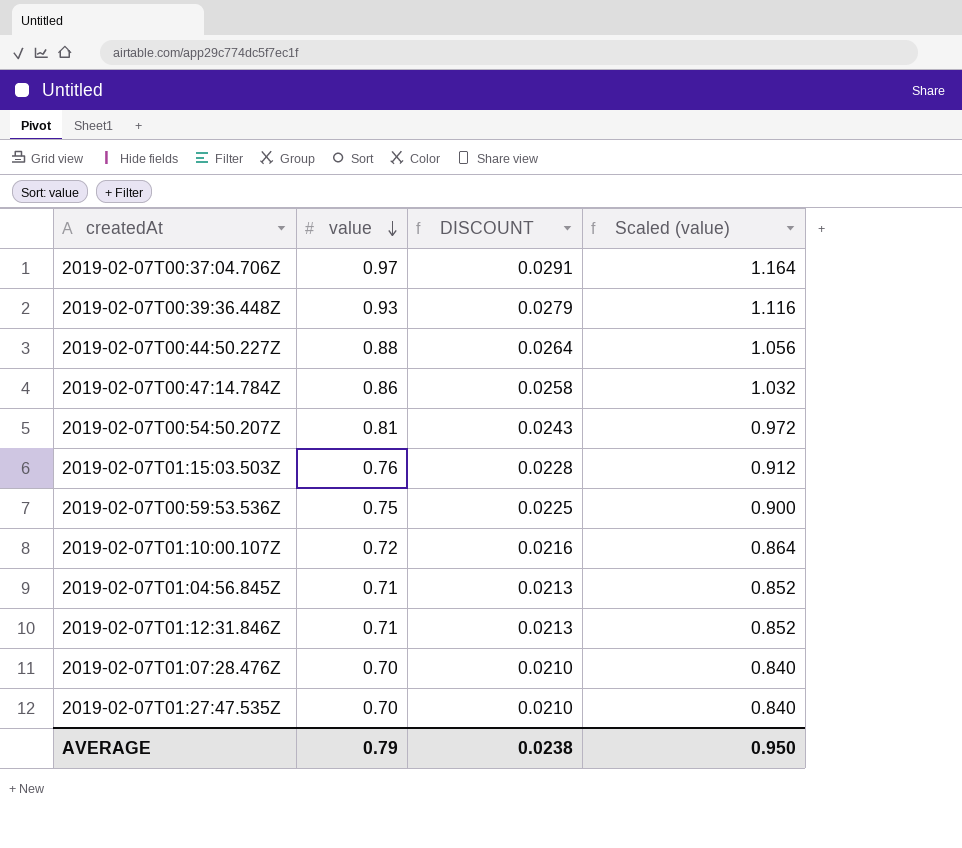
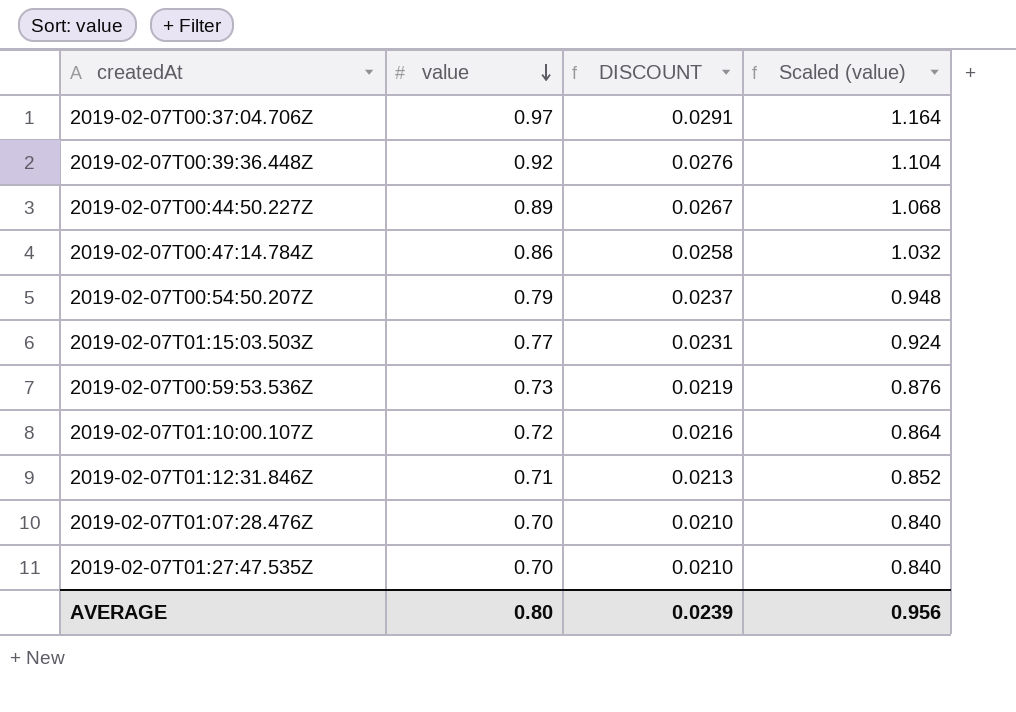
row 2019-02-07T01:04:56.845Z: 0.71 | 0.0213 | 0.852 -> none
2019-02-07T00:39:36.448Z | value: 0.93 -> 0.92
2019-02-07T00:39:36.448Z | DISCOUNT: 0.0279 -> 0.0276
2019-02-07T00:39:36.448Z | Scaled (value): 1.116 -> 1.104
2019-02-07T00:44:50.227Z | value: 0.88 -> 0.89
2019-02-07T00:44:50.227Z | DISCOUNT: 0.0264 -> 0.0267
2019-02-07T00:44:50.227Z | Scaled (value): 1.056 -> 1.068
2019-02-07T00:54:50.207Z | value: 0.81 -> 0.79
2019-02-07T00:54:50.207Z | DISCOUNT: 0.0243 -> 0.0237
2019-02-07T00:54:50.207Z | Scaled (value): 0.972 -> 0.948
2019-02-07T01:15:03.503Z | value: 0.76 -> 0.77
2019-02-07T01:15:03.503Z | DISCOUNT: 0.0228 -> 0.0231
2019-02-07T01:15:03.503Z | Scaled (value): 0.912 -> 0.924
2019-02-07T00:59:53.536Z | value: 0.75 -> 0.73
2019-02-07T00:59:53.536Z | DISCOUNT: 0.0225 -> 0.0219
2019-02-07T00:59:53.536Z | Scaled (value): 0.900 -> 0.876
AVERAGE | value: 0.79 -> 0.80
AVERAGE | DISCOUNT: 0.0238 -> 0.0239
AVERAGE | Scaled (value): 0.950 -> 0.956

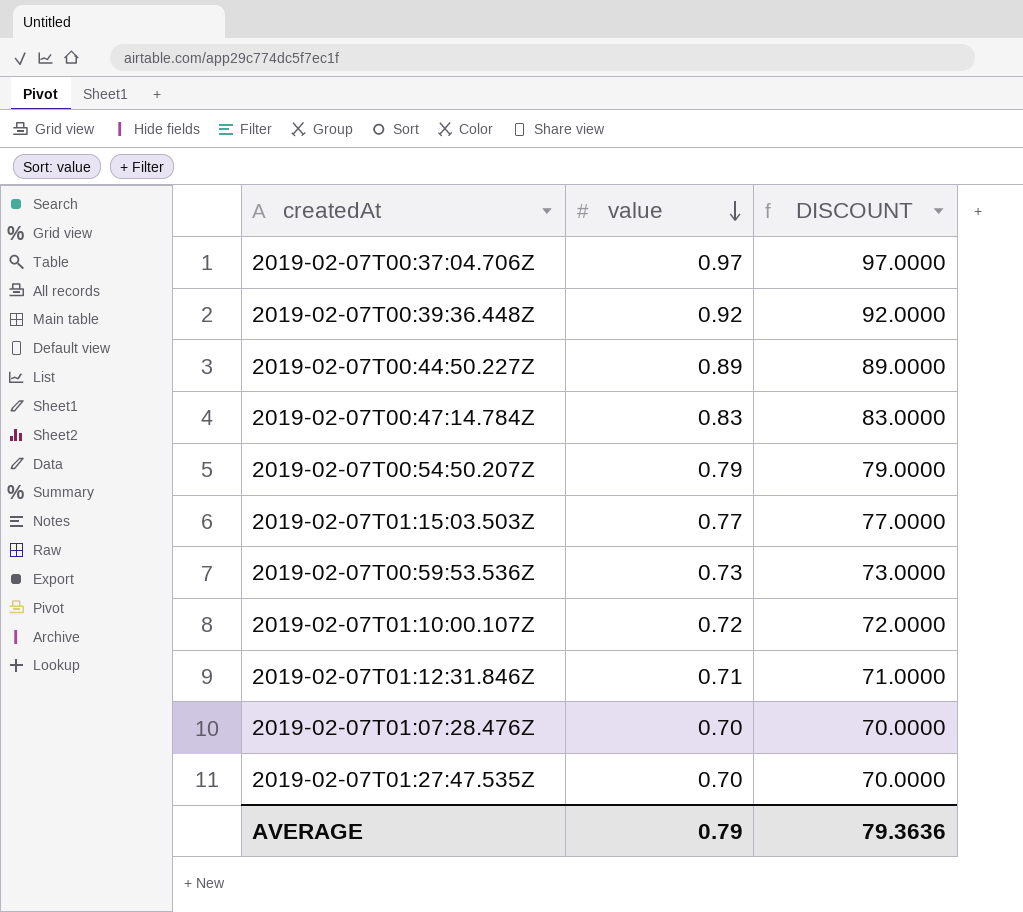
column Scaled (value) | formula: [value] * 1.2 -> none
column DISCOUNT | formula: [value] * 0.03 -> [value] * 100
2019-02-07T00:47:14.784Z | value: 0.86 -> 0.83
AVERAGE | value: 0.80 -> 0.79
AVERAGE | DISCOUNT: 0.0239 -> 79.3636

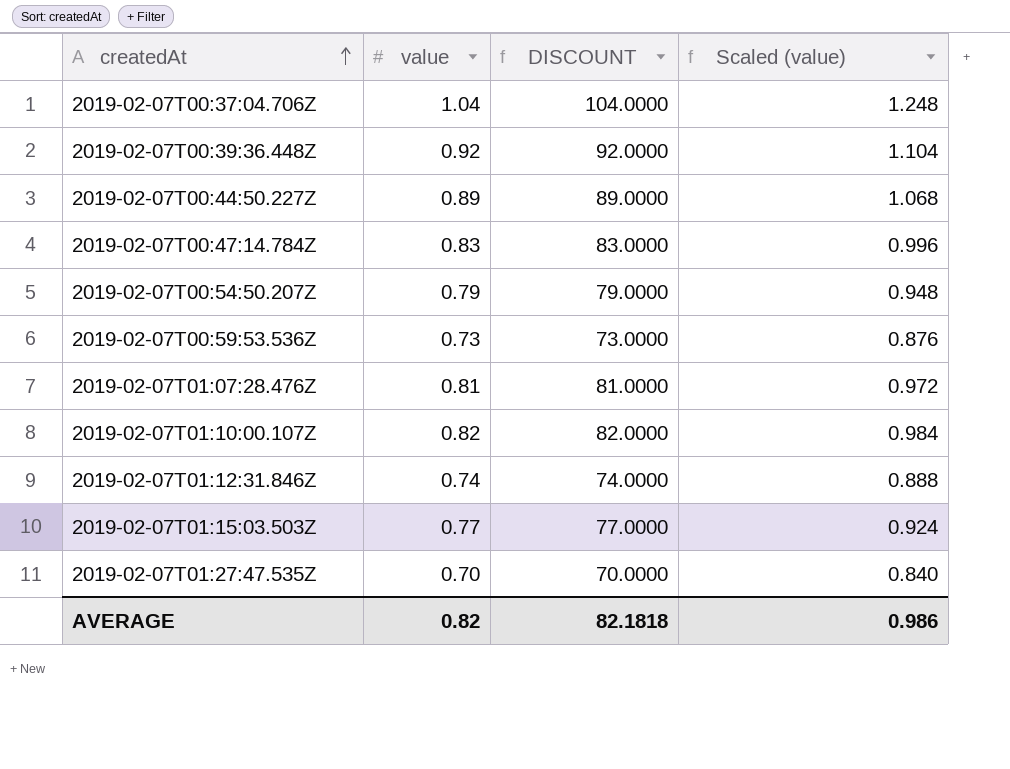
row order: value descending -> createdAt ascending
column Scaled (value) | formula: none -> [value] * 1.2
2019-02-07T00:37:04.706Z | value: 0.97 -> 1.04
2019-02-07T00:37:04.706Z | DISCOUNT: 97.0000 -> 104.0000
2019-02-07T01:07:28.476Z | value: 0.70 -> 0.81
2019-02-07T01:07:28.476Z | DISCOUNT: 70.0000 -> 81.0000
2019-02-07T01:10:00.107Z | value: 0.72 -> 0.82
2019-02-07T01:10:00.107Z | DISCOUNT: 72.0000 -> 82.0000
2019-02-07T01:12:31.846Z | value: 0.71 -> 0.74
2019-02-07T01:12:31.846Z | DISCOUNT: 71.0000 -> 74.0000
AVERAGE | value: 0.79 -> 0.82
AVERAGE | DISCOUNT: 79.3636 -> 82.1818

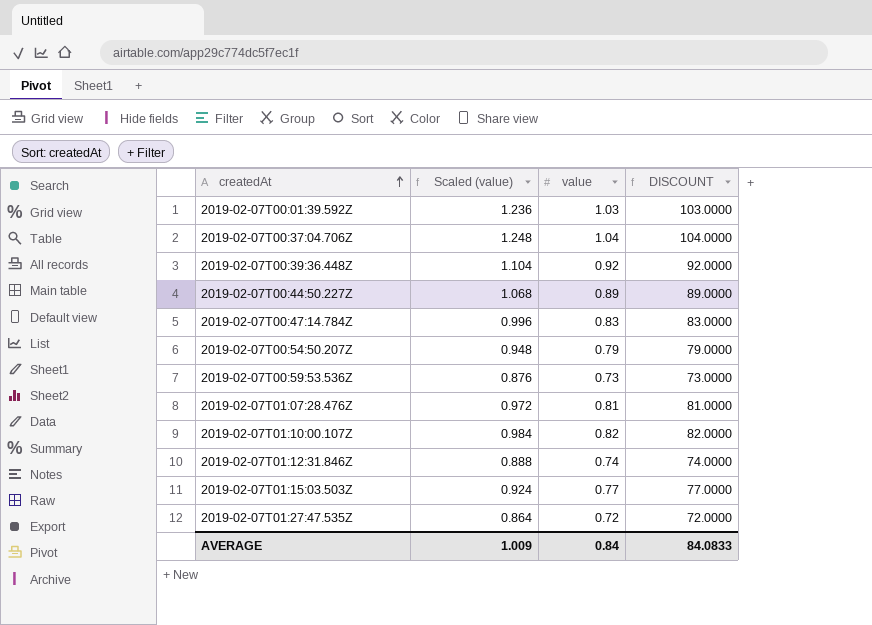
column Scaled (value) | position: 4 -> 2
row 2019-02-07T00:01:39.592Z: none -> 1.236 | 1.03 | 103.0000
2019-02-07T01:27:47.535Z | Scaled (value): 0.840 -> 0.864
2019-02-07T01:27:47.535Z | value: 0.70 -> 0.72
2019-02-07T01:27:47.535Z | DISCOUNT: 70.0000 -> 72.0000
AVERAGE | Scaled (value): 0.986 -> 1.009
AVERAGE | value: 0.82 -> 0.84
AVERAGE | DISCOUNT: 82.1818 -> 84.0833

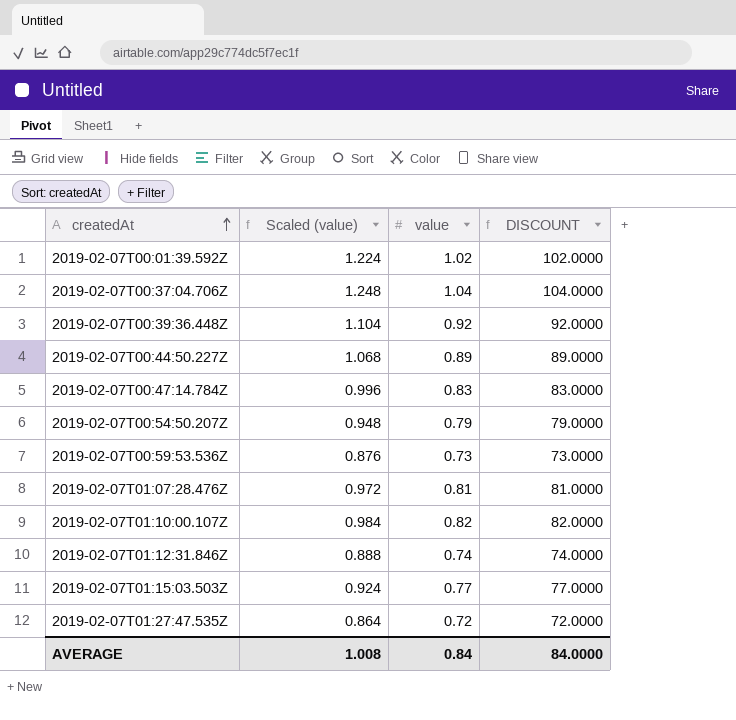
2019-02-07T00:01:39.592Z | Scaled (value): 1.236 -> 1.224
2019-02-07T00:01:39.592Z | value: 1.03 -> 1.02
2019-02-07T00:01:39.592Z | DISCOUNT: 103.0000 -> 102.0000
AVERAGE | Scaled (value): 1.009 -> 1.008
AVERAGE | DISCOUNT: 84.0833 -> 84.0000

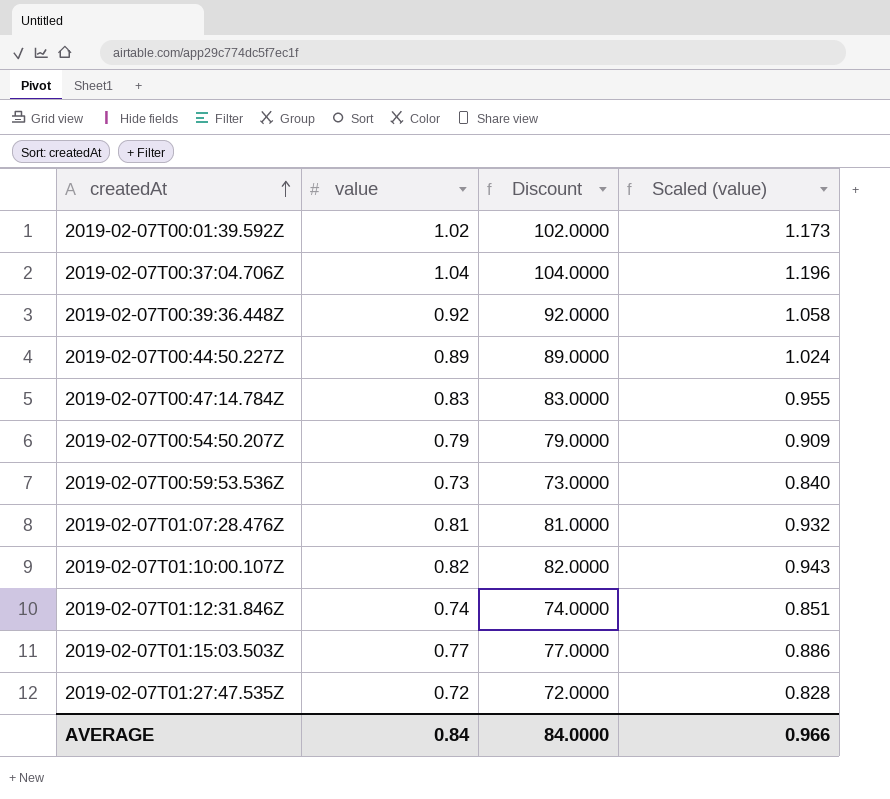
column name: DISCOUNT -> Discount
column Scaled (value) | formula: [value] * 1.2 -> [value] * 1.15
column Scaled (value) | position: 2 -> 4
AVERAGE | Scaled (value): 1.008 -> 0.966

